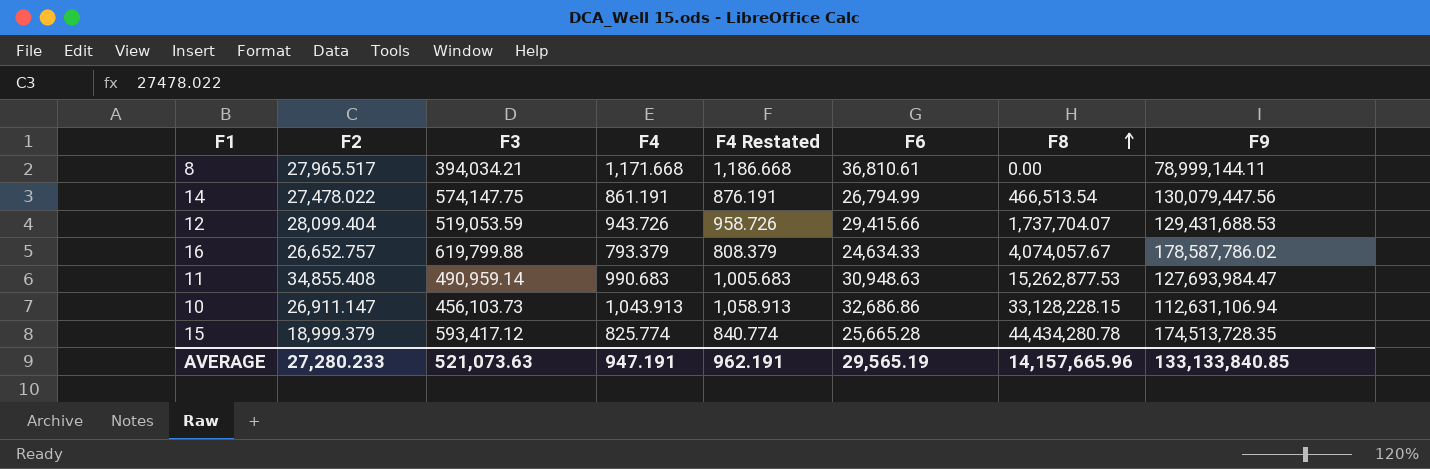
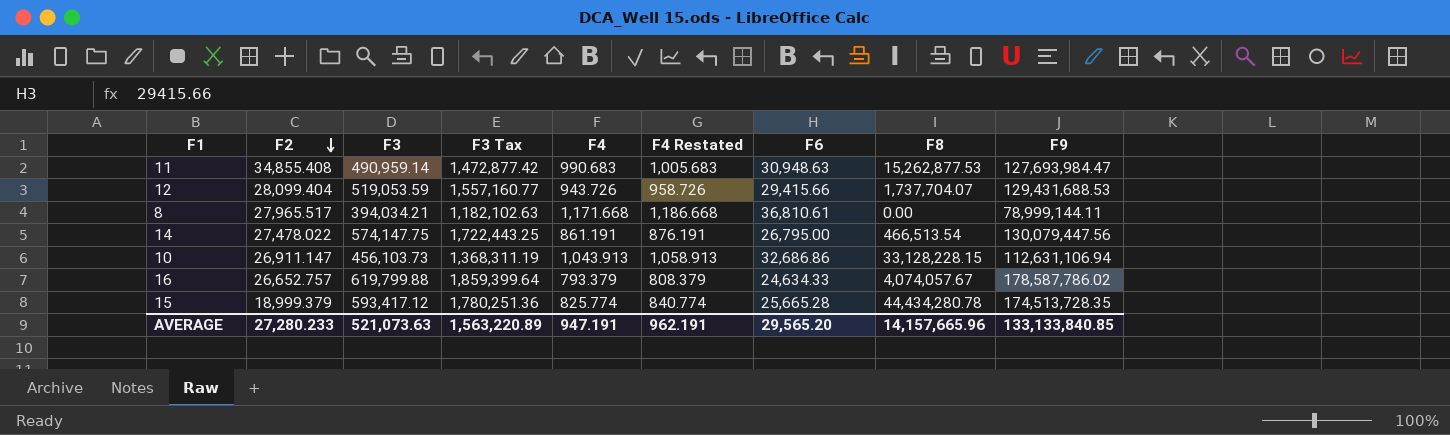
row order: F8 ascending -> F2 descending
column F3 Tax | formula: none -> [F3] * 3
14 | F6: 26,794.99 -> 26,795.00
AVERAGE | F6: 29,565.19 -> 29,565.20

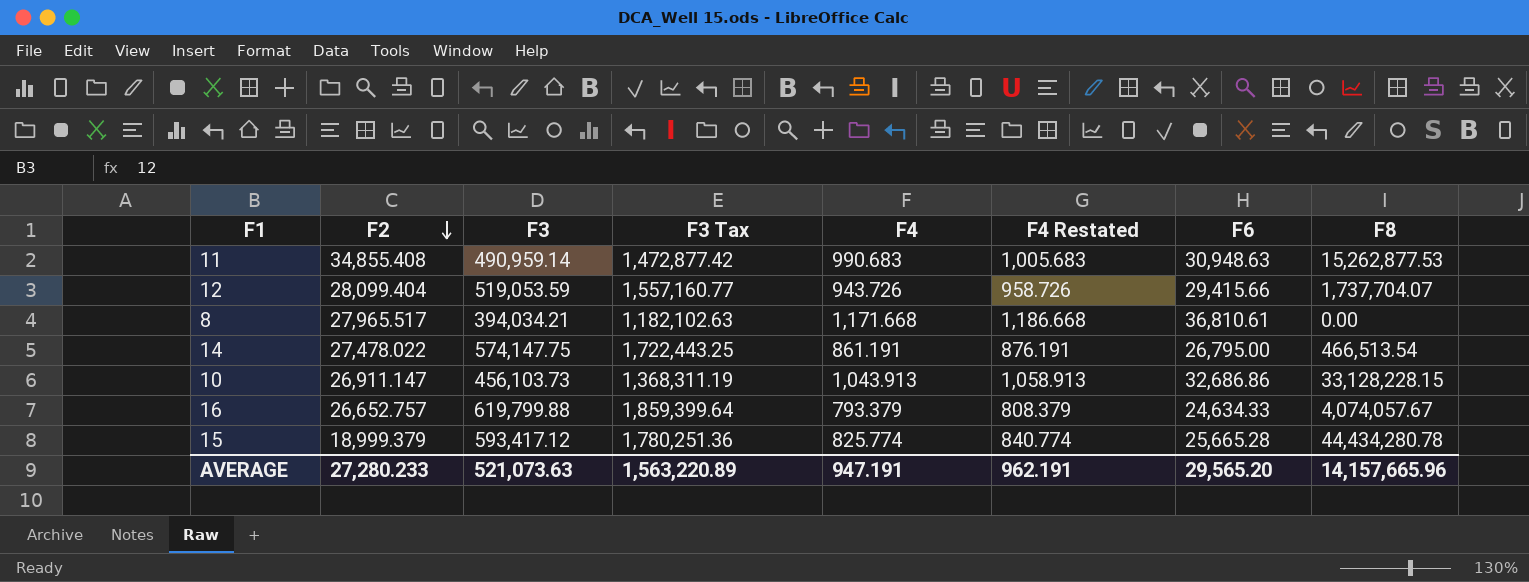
column F9 | position: 9 -> none

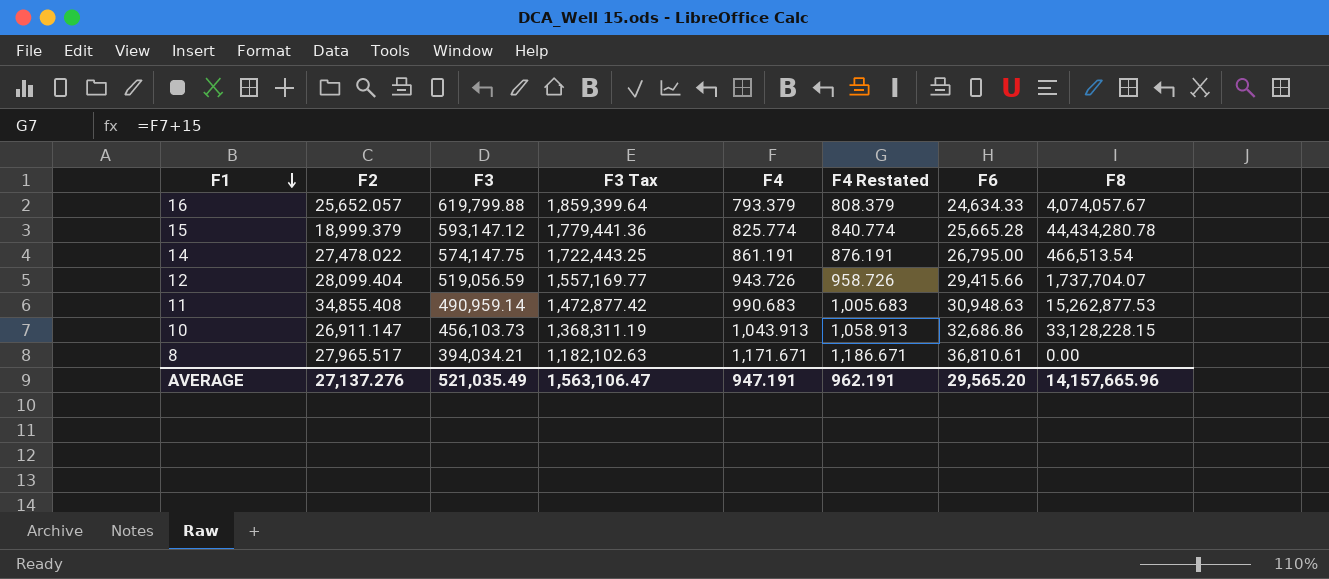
row order: F2 descending -> F1 descending
16 | F2: 26,652.757 -> 25,652.057
15 | F3: 593,417.12 -> 593,147.12
15 | F3 Tax: 1,780,251.36 -> 1,779,441.36
12 | F3: 519,053.59 -> 519,056.59
12 | F3 Tax: 1,557,160.77 -> 1,557,169.77
8 | F4: 1,171.668 -> 1,171.671
8 | F4 Restated: 1,186.668 -> 1,186.671
AVERAGE | F2: 27,280.233 -> 27,137.276
AVERAGE | F3: 521,073.63 -> 521,035.49
AVERAGE | F3 Tax: 1,563,220.89 -> 1,563,106.47

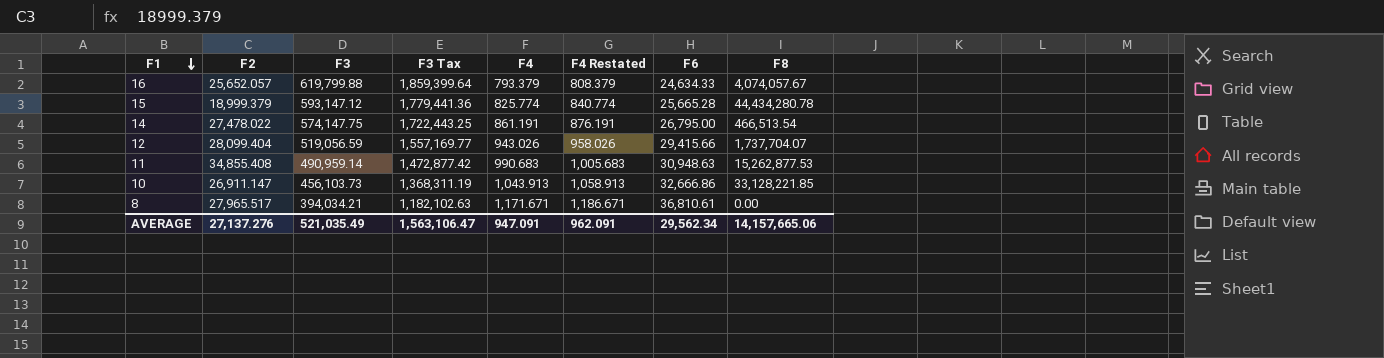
12 | F4: 943.726 -> 943.026
12 | F4 Restated: 958.726 -> 958.026
10 | F6: 32,686.86 -> 32,666.86
10 | F8: 33,128,228.15 -> 33,128,221.85
AVERAGE | F4: 947.191 -> 947.091
AVERAGE | F4 Restated: 962.191 -> 962.091
AVERAGE | F6: 29,565.20 -> 29,562.34
AVERAGE | F8: 14,157,665.96 -> 14,157,665.06

